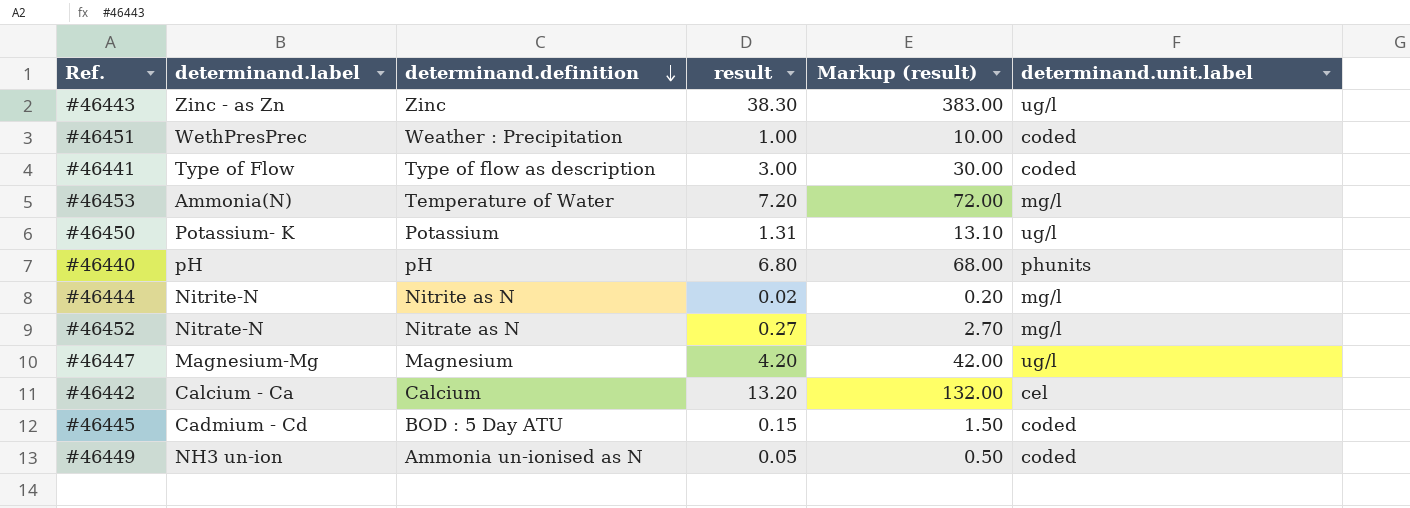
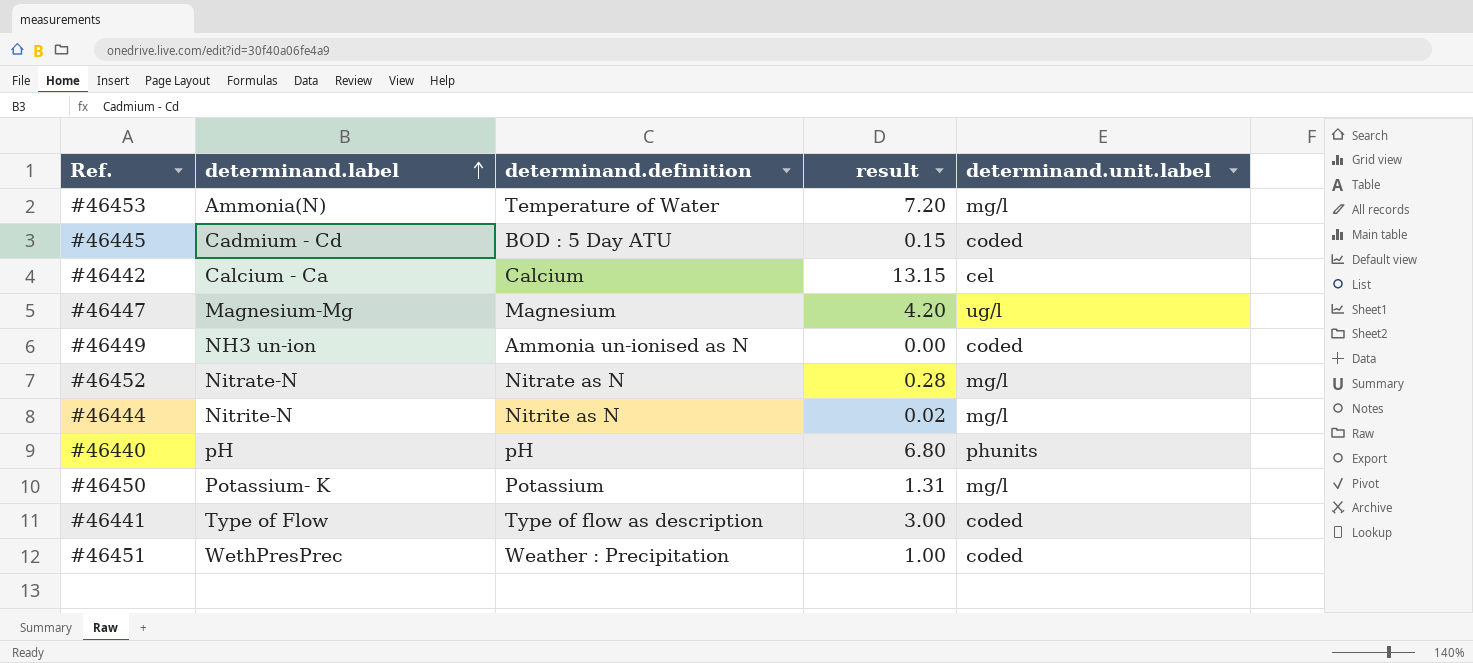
row order: determinand.definition descending -> determinand.label ascending
column Markup (result) | formula: [result] * 10 -> none
row #46443: Zinc - as Zn | Zinc | 38.30 | 383.00 | ug/l -> none
#46442 | result: 13.20 -> 13.15
#46449 | result: 0.05 -> 0.00
#46452 | result: 0.27 -> 0.28
#46450 | determinand.unit.label: ug/l -> mg/l

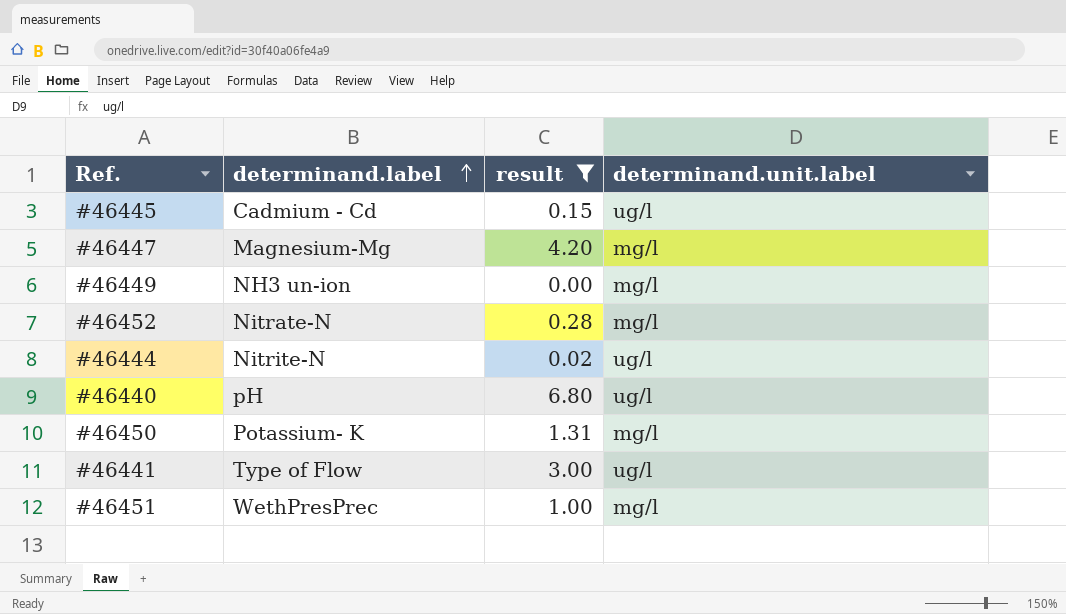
filter: none -> result <= 6.80
column determinand.definition | position: 3 -> none
#46445 | determinand.unit.label: coded -> ug/l
#46447 | determinand.unit.label: ug/l -> mg/l
#46449 | determinand.unit.label: coded -> mg/l
#46444 | determinand.unit.label: mg/l -> ug/l
#46440 | determinand.unit.label: phunits -> ug/l
#46441 | determinand.unit.label: coded -> ug/l
#46451 | determinand.unit.label: coded -> mg/l

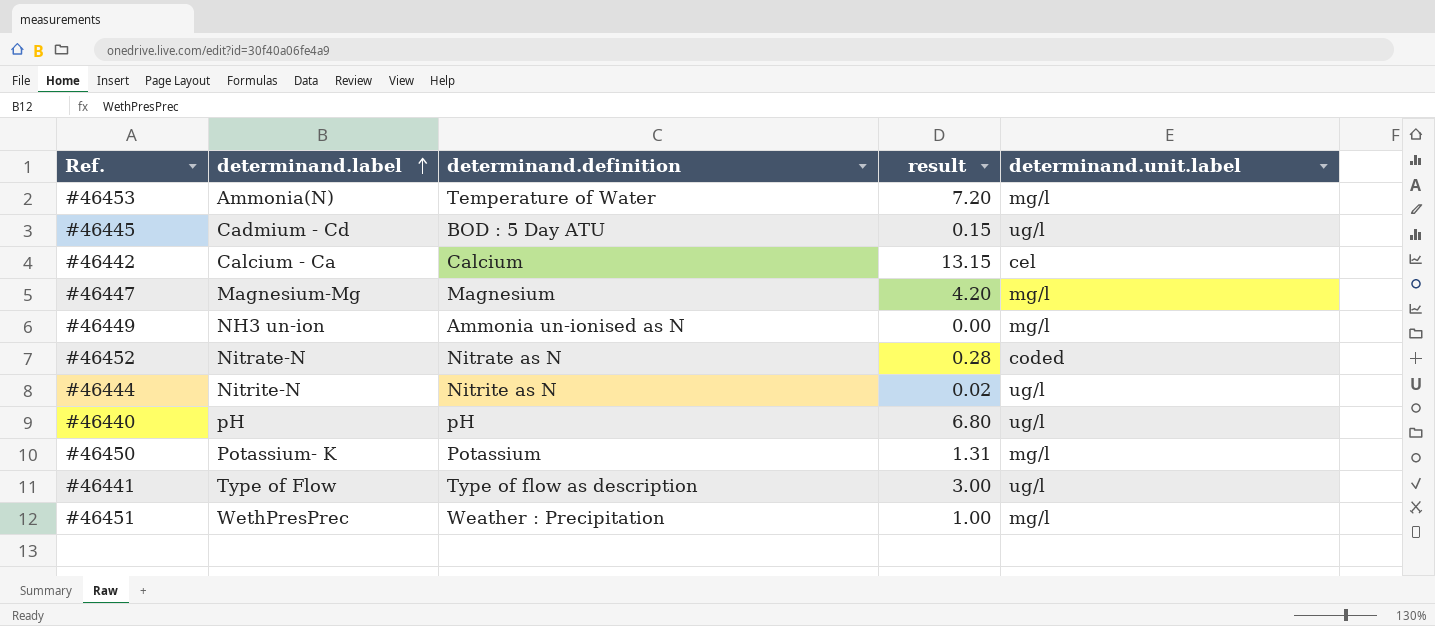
filter: result <= 6.80 -> none
column determinand.definition | position: none -> 3
#46452 | determinand.unit.label: mg/l -> coded

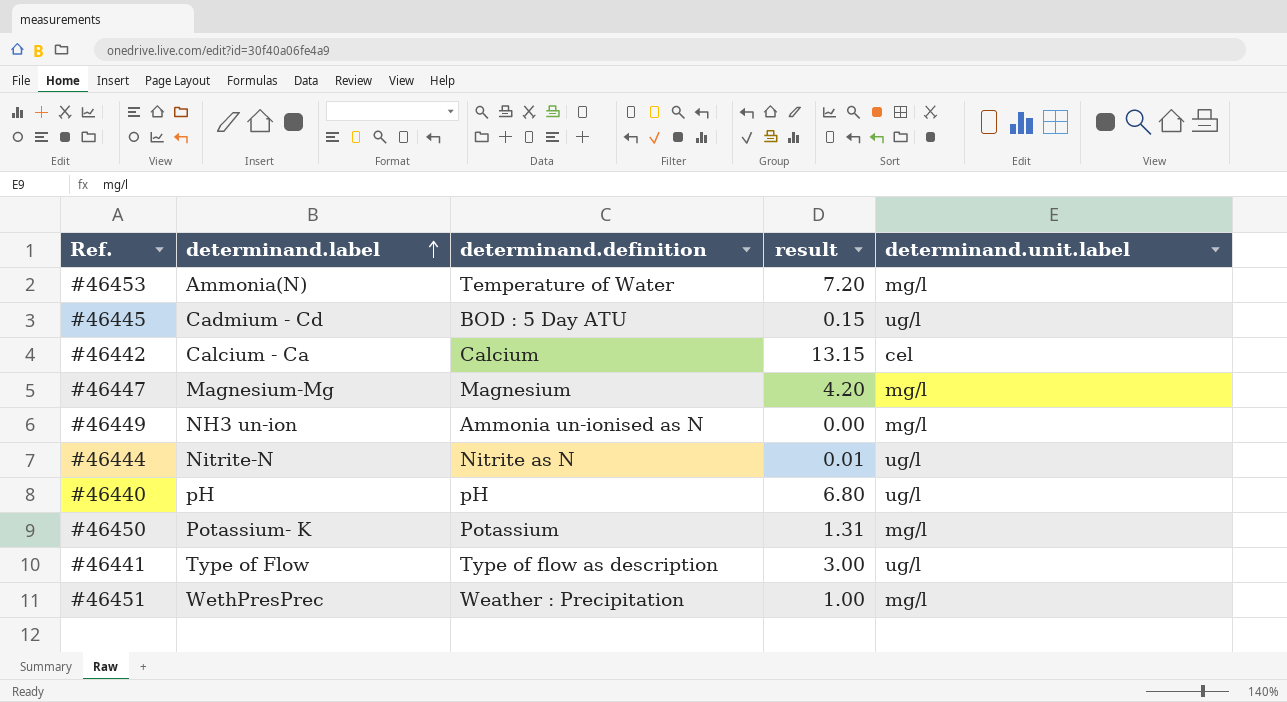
row #46452: Nitrate-N | Nitrate as N | 0.28 | coded -> none
#46444 | result: 0.02 -> 0.01

